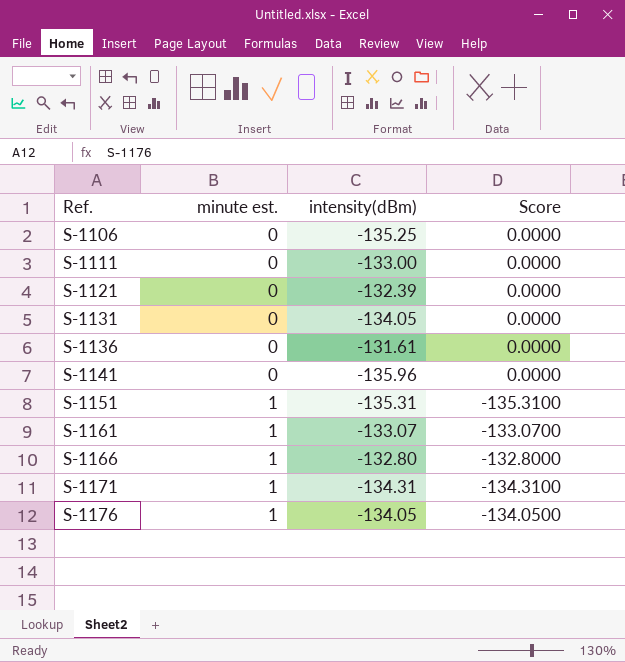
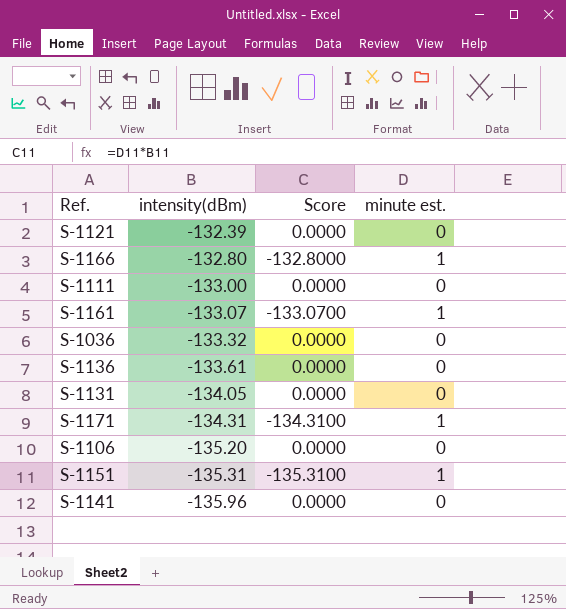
row order: Ref. ascending -> intensity(dBm) descending
column minute est. | position: 2 -> 4
row S-1176: 1 | -134.05 | -134.0500 -> none
row S-1036: none -> -133.32 | 0.0000 | 0
S-1136 | intensity(dBm): -131.61 -> -133.61
S-1106 | intensity(dBm): -135.25 -> -135.20

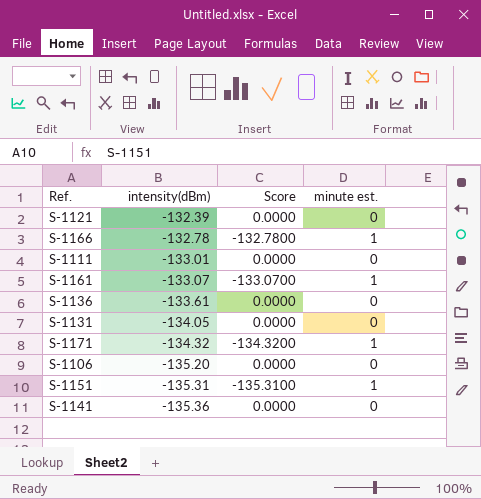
row S-1036: -133.32 | 0.0000 | 0 -> none
S-1166 | intensity(dBm): -132.80 -> -132.78
S-1166 | Score: -132.8000 -> -132.7800
S-1111 | intensity(dBm): -133.00 -> -133.01
S-1171 | intensity(dBm): -134.31 -> -134.32
S-1171 | Score: -134.3100 -> -134.3200
S-1141 | intensity(dBm): -135.96 -> -135.36

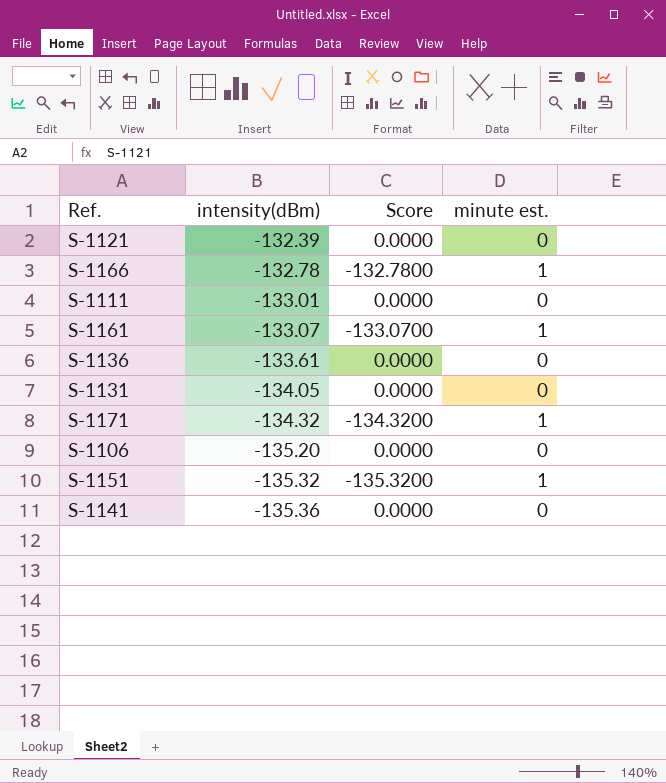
S-1151 | intensity(dBm): -135.31 -> -135.32
S-1151 | Score: -135.3100 -> -135.3200

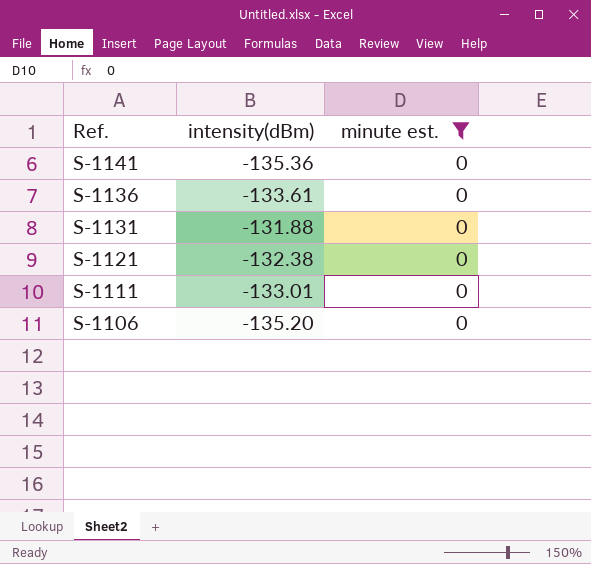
filter: none -> minute est. = 0
row order: intensity(dBm) descending -> Ref. descending
column Score | formula: [intensity(dBm)] * [minute est.] -> none
S-1131 | intensity(dBm): -134.05 -> -131.88
S-1121 | intensity(dBm): -132.39 -> -132.38

